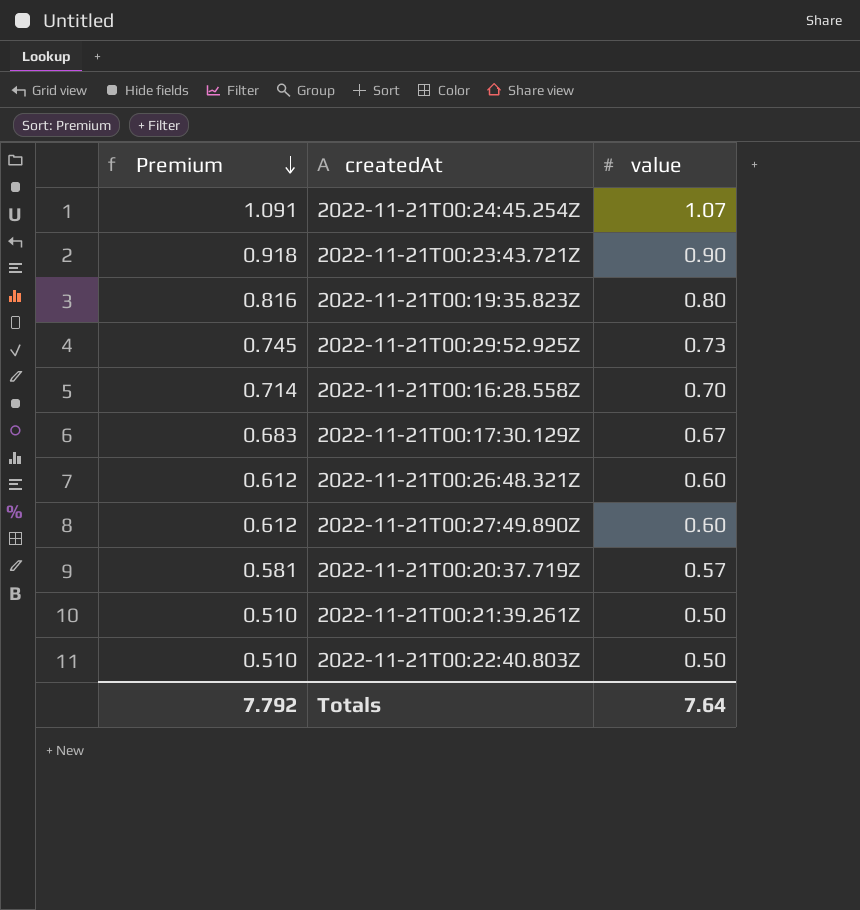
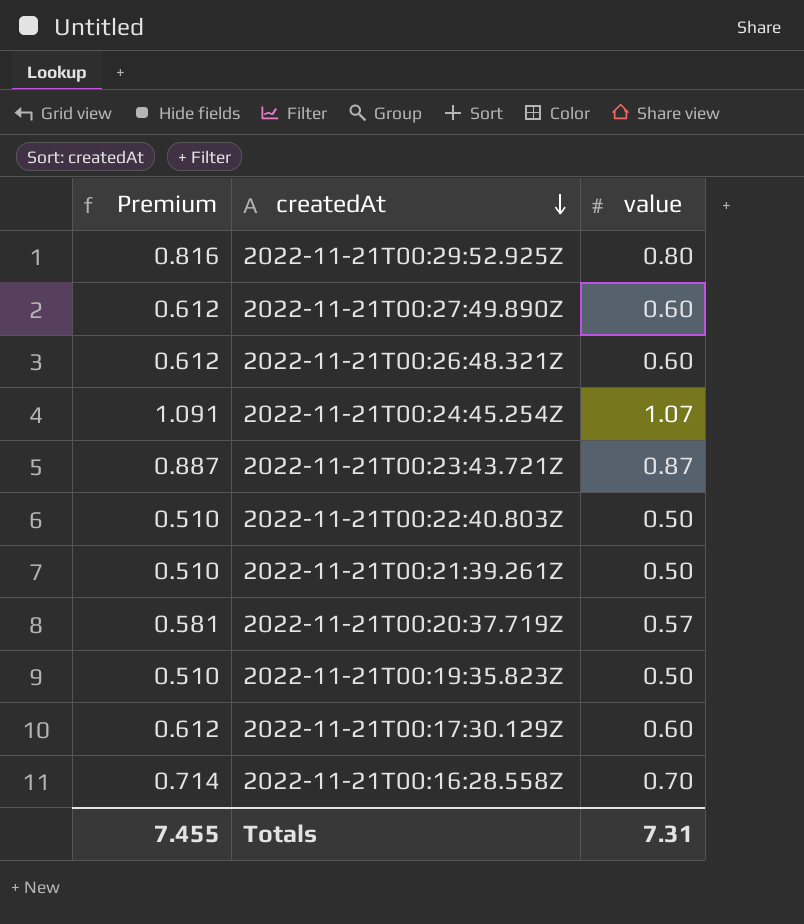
row order: Premium descending -> createdAt descending
2022-11-21T00:29:52.925Z | Premium: 0.745 -> 0.816
2022-11-21T00:29:52.925Z | value: 0.73 -> 0.80
2022-11-21T00:23:43.721Z | Premium: 0.918 -> 0.887
2022-11-21T00:23:43.721Z | value: 0.90 -> 0.87
2022-11-21T00:19:35.823Z | Premium: 0.816 -> 0.510
2022-11-21T00:19:35.823Z | value: 0.80 -> 0.50
2022-11-21T00:17:30.129Z | Premium: 0.683 -> 0.612
2022-11-21T00:17:30.129Z | value: 0.67 -> 0.60
Totals | Premium: 7.792 -> 7.455
Totals | value: 7.64 -> 7.31

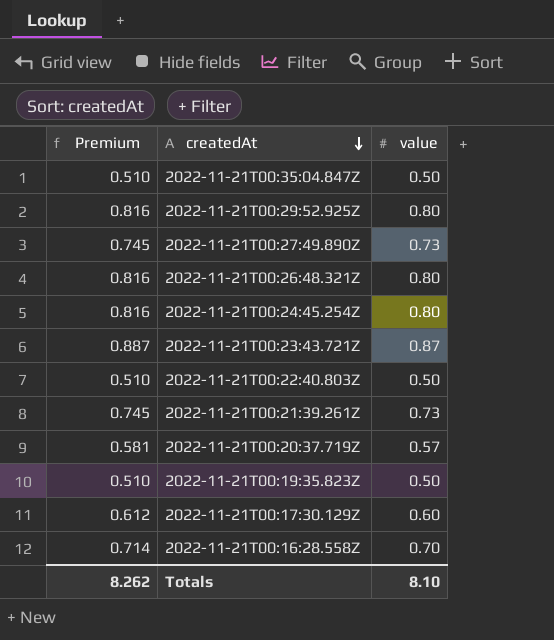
row 2022-11-21T00:35:04.847Z: none -> 0.510 | 0.50
2022-11-21T00:27:49.890Z | Premium: 0.612 -> 0.745
2022-11-21T00:27:49.890Z | value: 0.60 -> 0.73
2022-11-21T00:26:48.321Z | Premium: 0.612 -> 0.816
2022-11-21T00:26:48.321Z | value: 0.60 -> 0.80
2022-11-21T00:24:45.254Z | Premium: 1.091 -> 0.816
2022-11-21T00:24:45.254Z | value: 1.07 -> 0.80
2022-11-21T00:21:39.261Z | Premium: 0.510 -> 0.745
2022-11-21T00:21:39.261Z | value: 0.50 -> 0.73
Totals | Premium: 7.455 -> 8.262
Totals | value: 7.31 -> 8.10

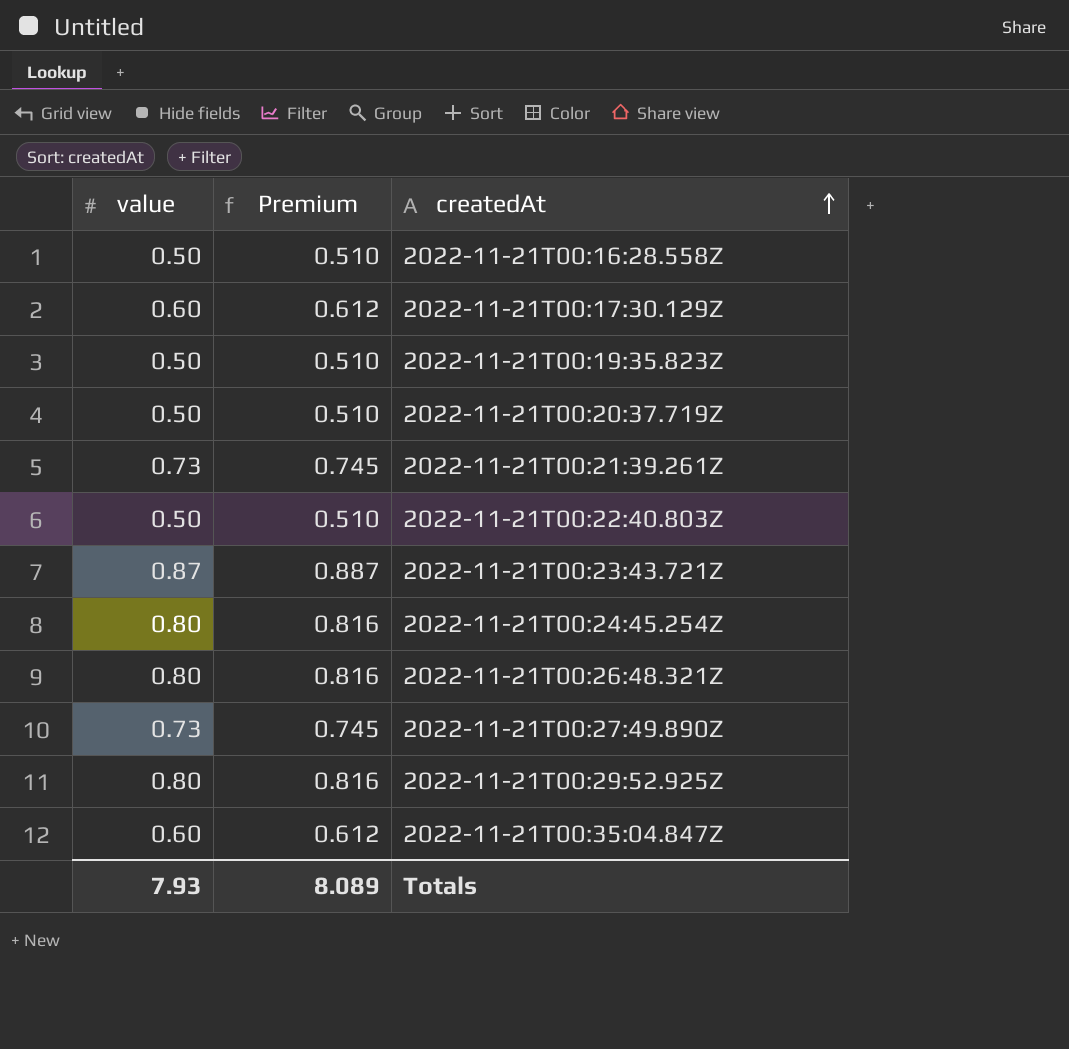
row order: createdAt descending -> createdAt ascending
column value | position: 3 -> 1
2022-11-21T00:16:28.558Z | value: 0.70 -> 0.50
2022-11-21T00:16:28.558Z | Premium: 0.714 -> 0.510
2022-11-21T00:20:37.719Z | value: 0.57 -> 0.50
2022-11-21T00:20:37.719Z | Premium: 0.581 -> 0.510
2022-11-21T00:35:04.847Z | value: 0.50 -> 0.60
2022-11-21T00:35:04.847Z | Premium: 0.510 -> 0.612
Totals | value: 8.10 -> 7.93
Totals | Premium: 8.262 -> 8.089

